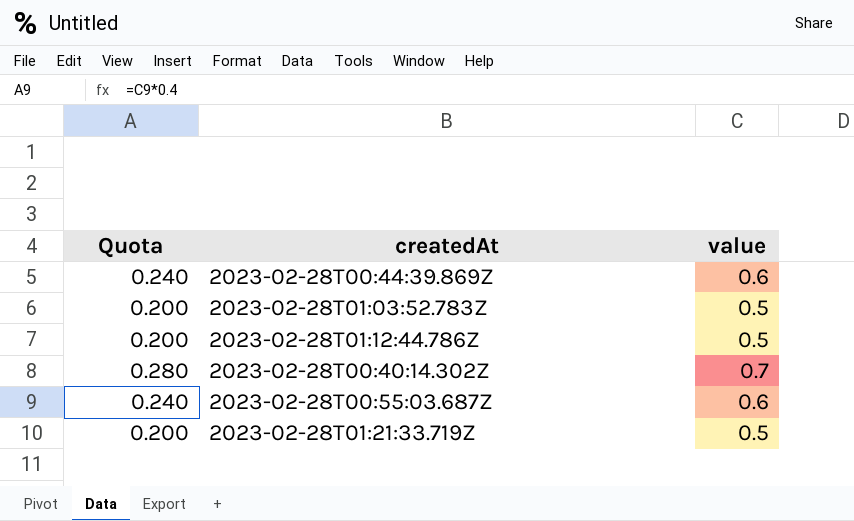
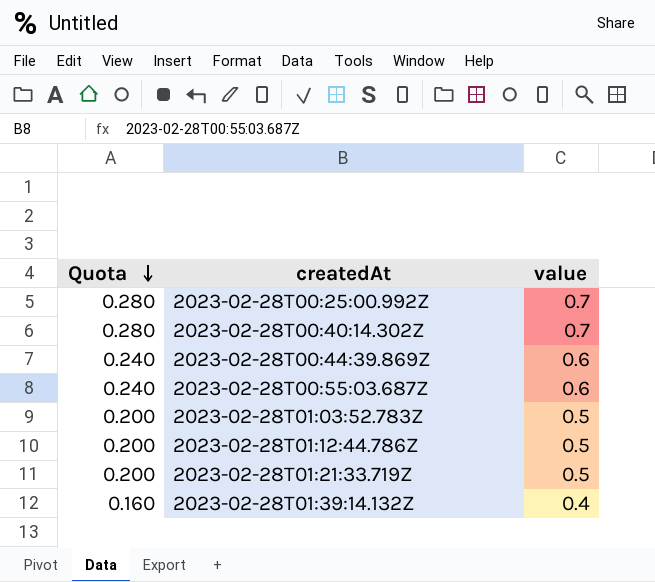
row order: none -> Quota descending
row 2023-02-28T00:25:00.992Z: none -> 0.280 | 0.7
row 2023-02-28T01:39:14.132Z: none -> 0.160 | 0.4

